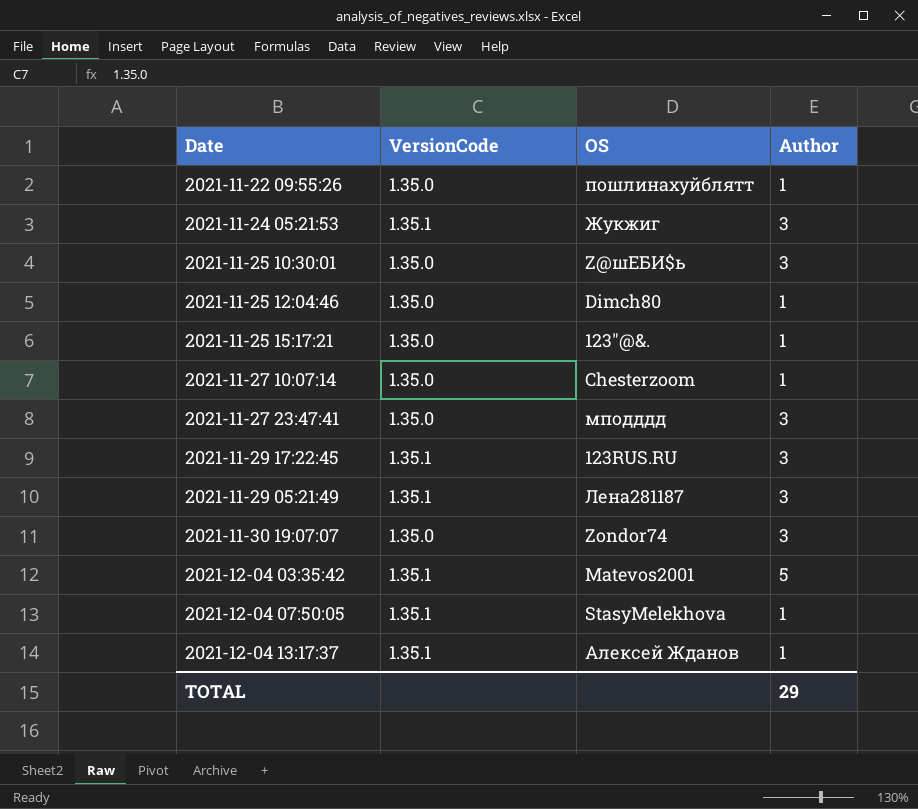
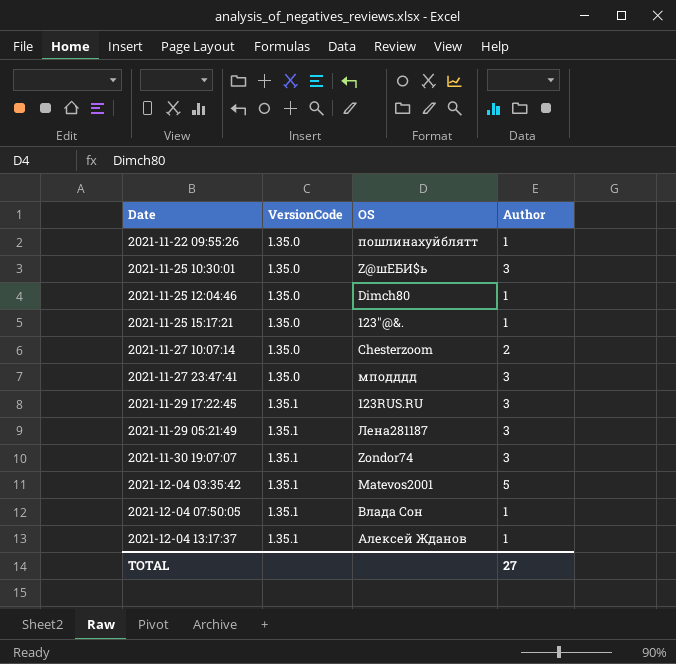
row 2021-11-24 05:21:53: 1.35.1 | Жукжиг | 3 -> none
2021-11-27 10:07:14 | Author: 1 -> 2
2021-11-30 19:07:07 | VersionCode: 1.35.0 -> 1.35.1
2021-12-04 07:50:05 | OS: StasyMelekhova -> Влада Сон
TOTAL | Author: 29 -> 27

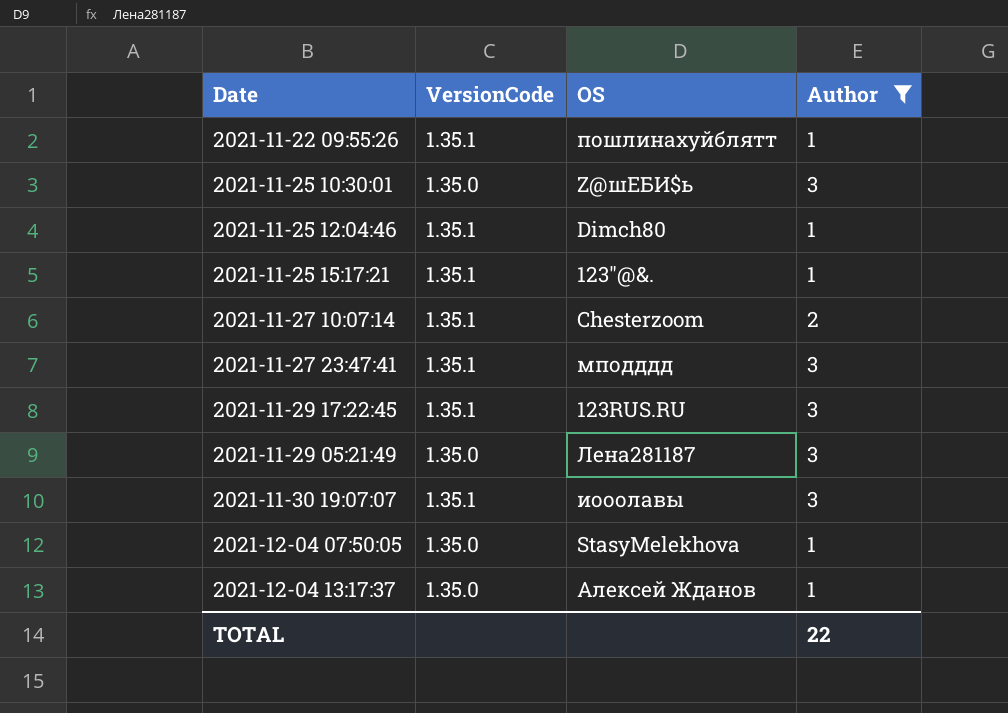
filter: none -> Author != 5
2021-11-22 09:55:26 | VersionCode: 1.35.0 -> 1.35.1
2021-11-25 12:04:46 | VersionCode: 1.35.0 -> 1.35.1
2021-11-25 15:17:21 | VersionCode: 1.35.0 -> 1.35.1
2021-11-27 10:07:14 | VersionCode: 1.35.0 -> 1.35.1
2021-11-27 23:47:41 | VersionCode: 1.35.0 -> 1.35.1
2021-11-29 05:21:49 | VersionCode: 1.35.1 -> 1.35.0
2021-11-30 19:07:07 | OS: Zondor74 -> иооолавы
2021-12-04 07:50:05 | VersionCode: 1.35.1 -> 1.35.0
2021-12-04 07:50:05 | OS: Влада Сон -> StasyMelekhova
2021-12-04 13:17:37 | VersionCode: 1.35.1 -> 1.35.0
TOTAL | Author: 27 -> 22

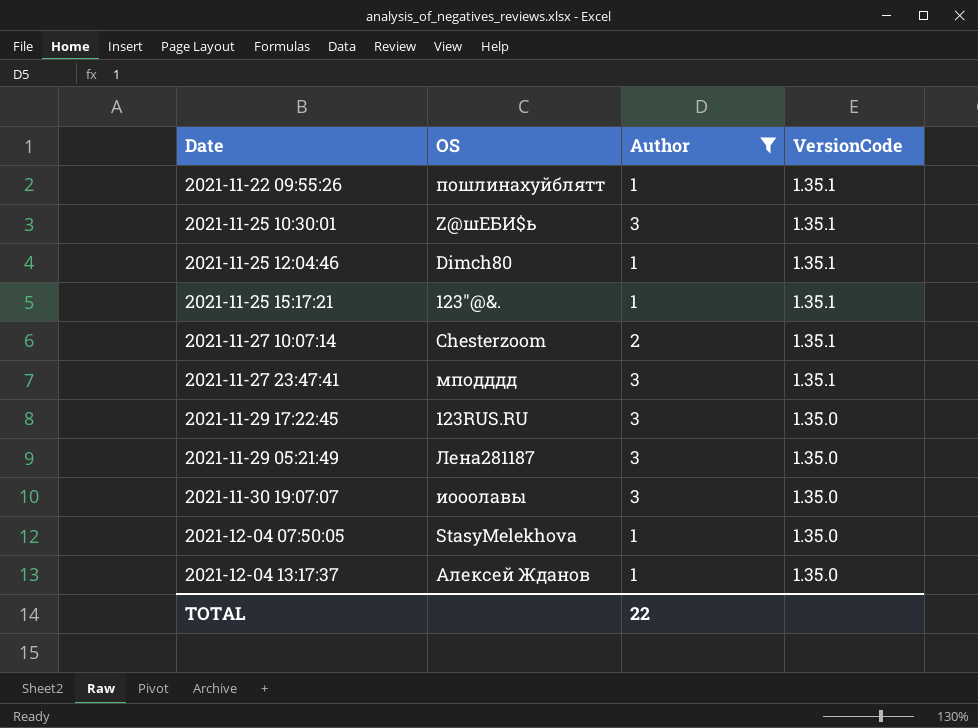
column VersionCode | position: 2 -> 4
2021-11-25 10:30:01 | VersionCode: 1.35.0 -> 1.35.1
2021-11-29 17:22:45 | VersionCode: 1.35.1 -> 1.35.0
2021-11-30 19:07:07 | VersionCode: 1.35.1 -> 1.35.0

